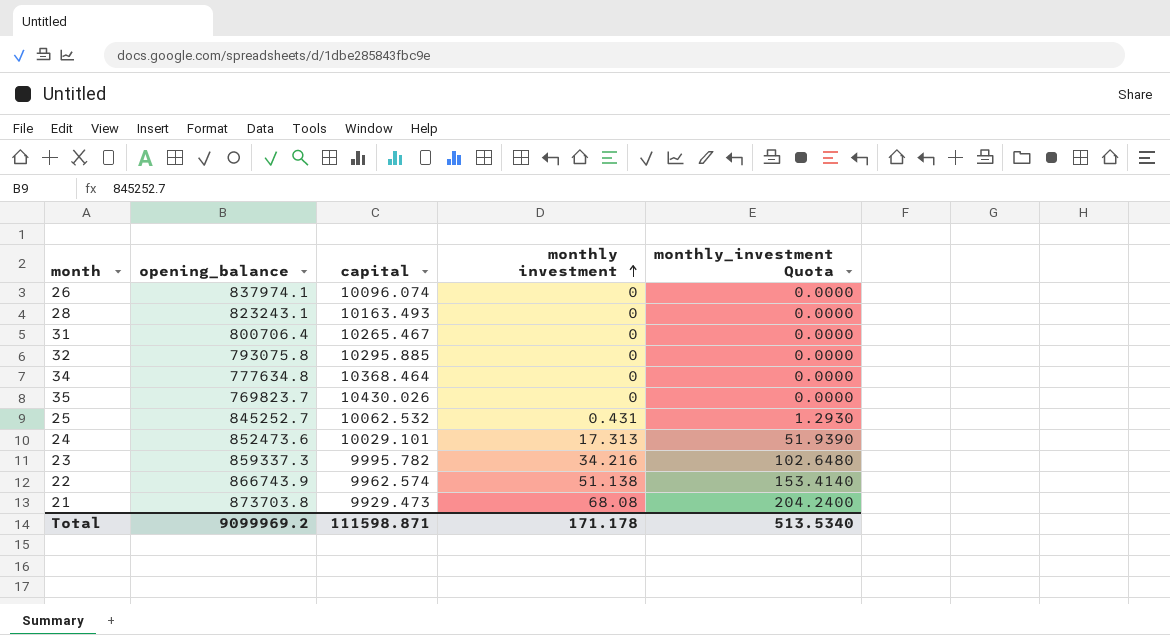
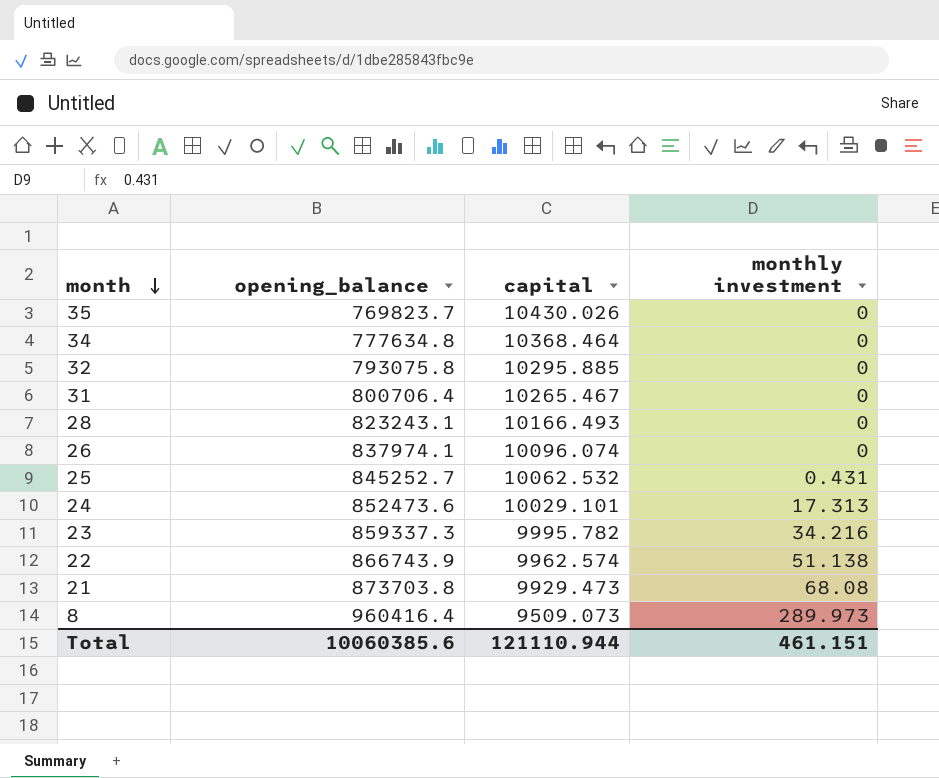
row order: monthly investment ascending -> month descending
column monthly_investment Quota | formula: [monthly investment] * 3 -> none
28 | capital: 10163.493 -> 10166.493
row 8: none -> 960416.4 | 9509.073 | 289.973
Total | opening_balance: 9099969.2 -> 10060385.6
Total | capital: 111598.871 -> 121110.944
Total | monthly investment: 171.178 -> 461.151

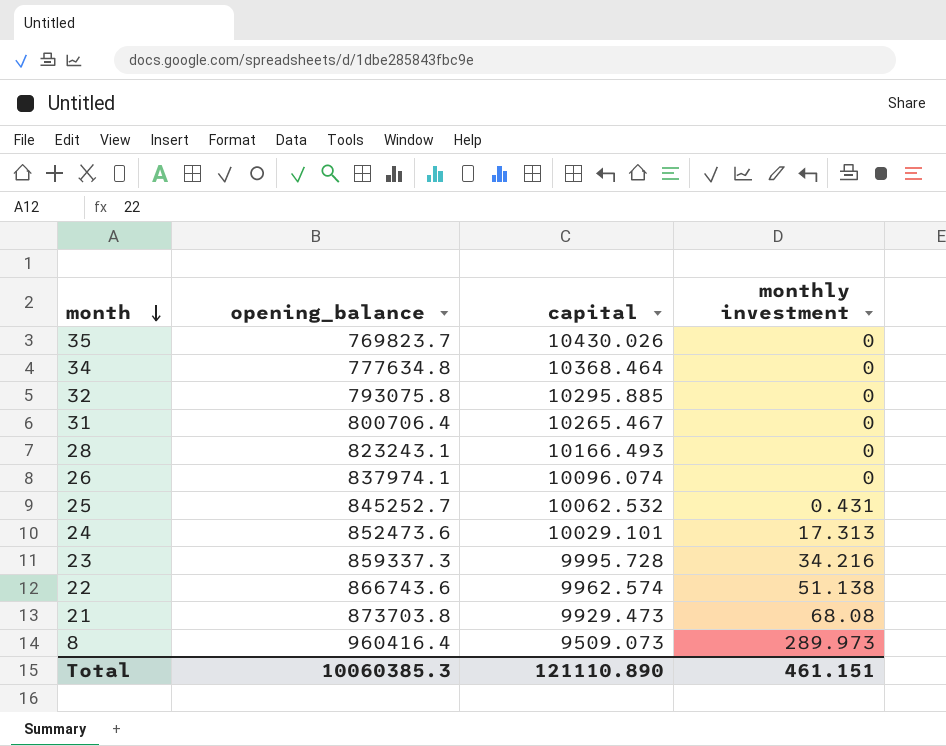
23 | capital: 9995.782 -> 9995.728
22 | opening_balance: 866743.9 -> 866743.6
Total | opening_balance: 10060385.6 -> 10060385.3
Total | capital: 121110.944 -> 121110.890

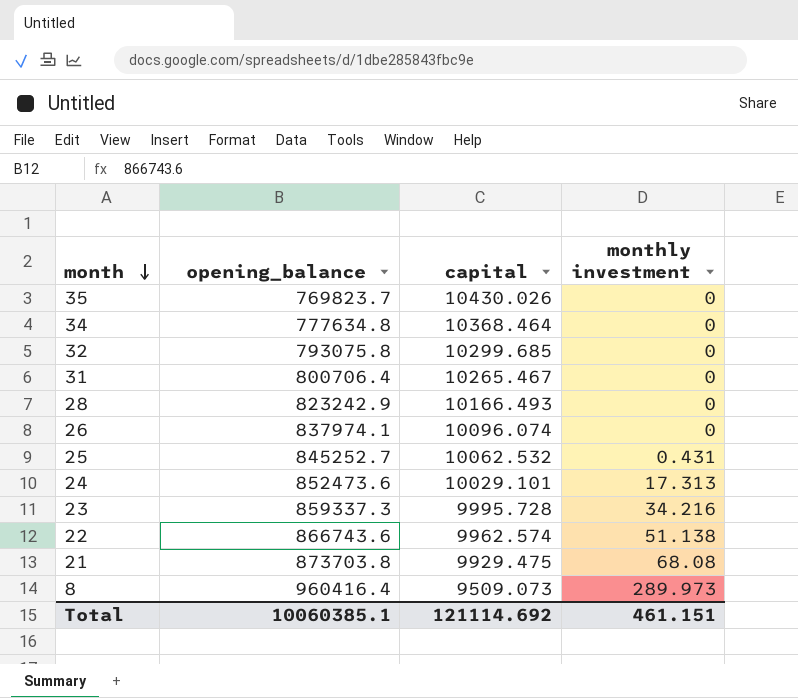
32 | capital: 10295.885 -> 10299.685
28 | opening_balance: 823243.1 -> 823242.9
21 | capital: 9929.473 -> 9929.475
Total | opening_balance: 10060385.3 -> 10060385.1
Total | capital: 121110.890 -> 121114.692

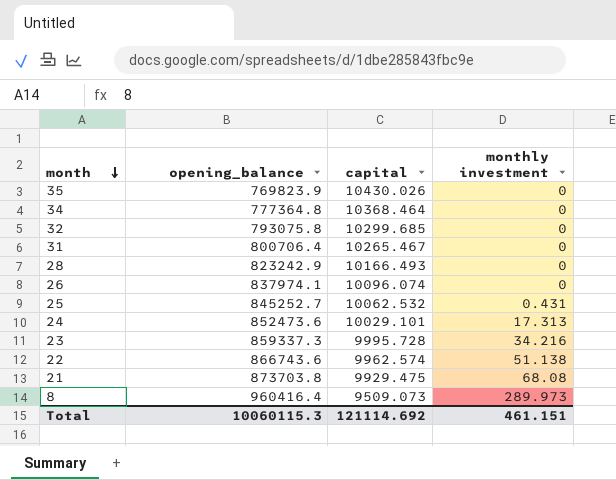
35 | opening_balance: 769823.7 -> 769823.9
34 | opening_balance: 777634.8 -> 777364.8
Total | opening_balance: 10060385.1 -> 10060115.3

